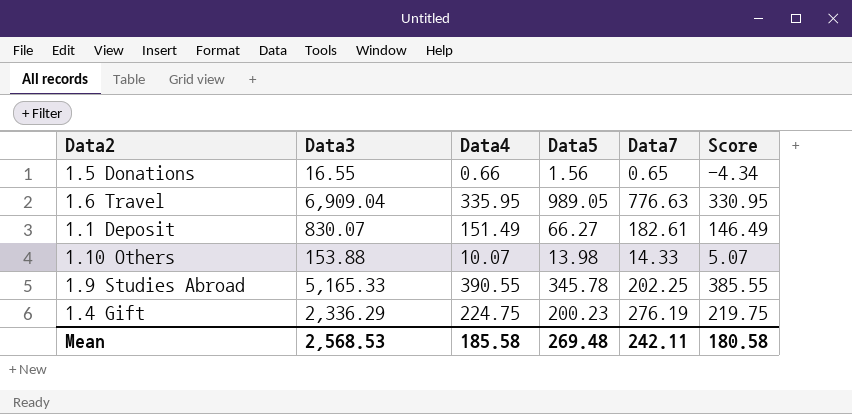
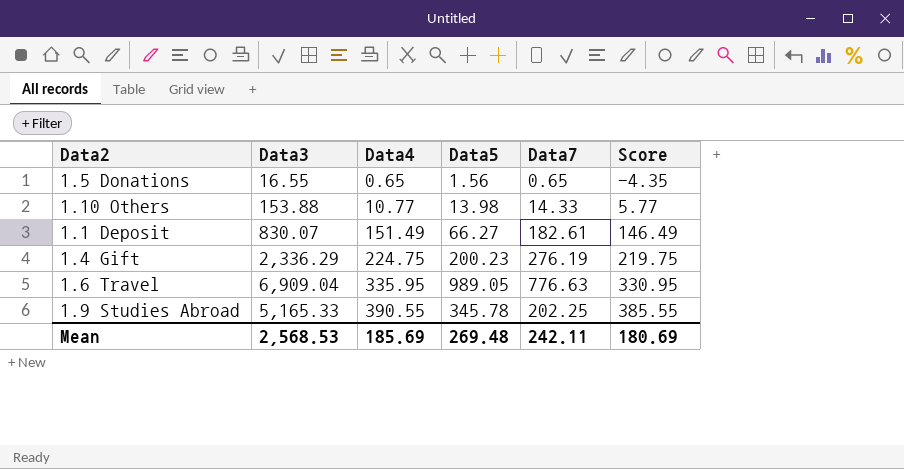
row order: none -> Data4 ascending
1.5 Donations | Data4: 0.66 -> 0.65
1.5 Donations | Score: -4.34 -> -4.35
1.10 Others | Data4: 10.07 -> 10.77
1.10 Others | Score: 5.07 -> 5.77
Mean | Data4: 185.58 -> 185.69
Mean | Score: 180.58 -> 180.69

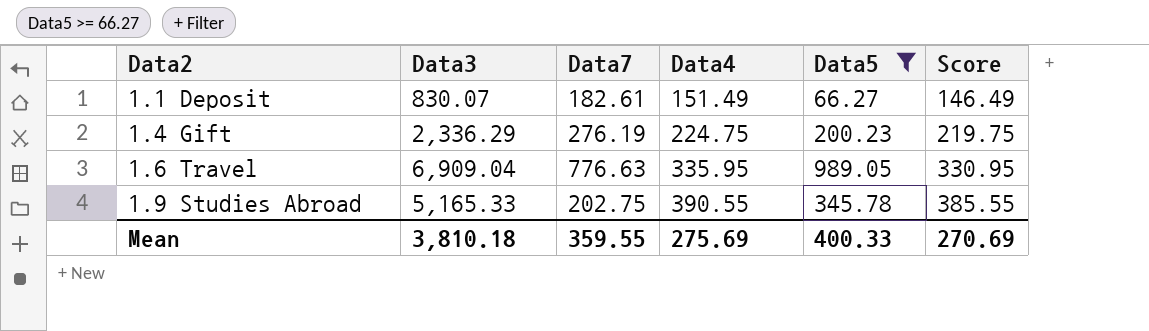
filter: none -> Data5 >= 66.27
column Data7 | position: 5 -> 3
1.9 Studies Abroad | Data7: 202.25 -> 202.75
Mean | Data3: 2,568.53 -> 3,810.18
Mean | Data7: 242.11 -> 359.55
Mean | Data4: 185.69 -> 275.69
Mean | Data5: 269.48 -> 400.33
Mean | Score: 180.69 -> 270.69

